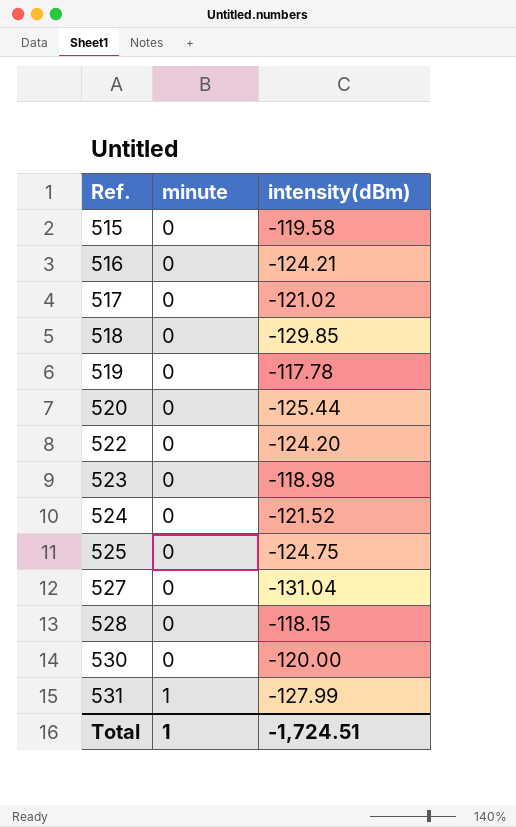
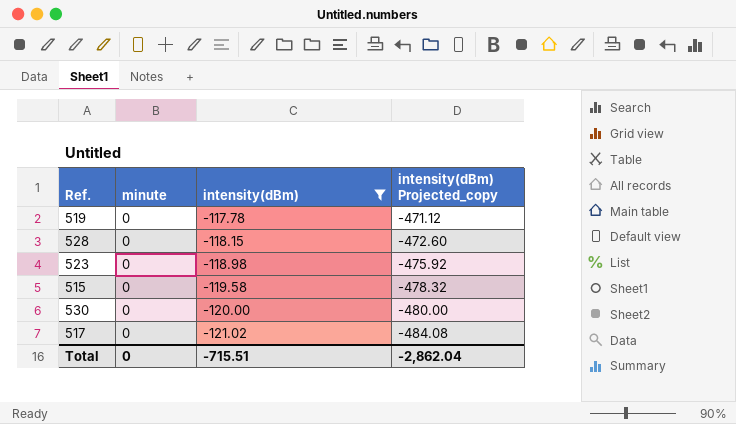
filter: none -> intensity(dBm) >= -121.02
row order: Ref. ascending -> intensity(dBm) descending
column intensity(dBm) Projected_copy | formula: none -> [intensity(dBm)] * 4
Total | minute: 1 -> 0
Total | intensity(dBm): -1,724.51 -> -715.51

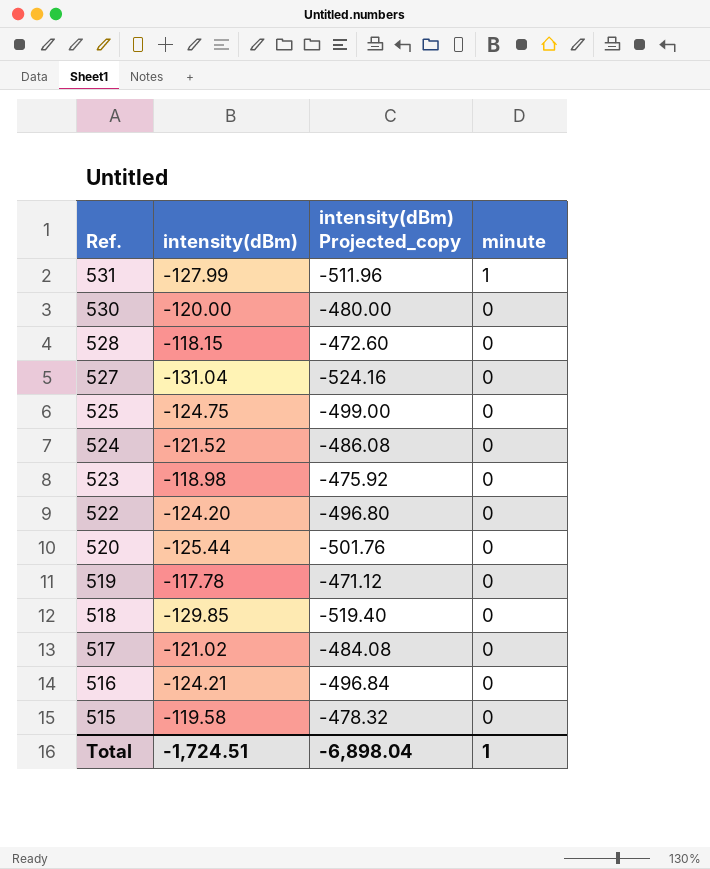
filter: intensity(dBm) >= -121.02 -> none
row order: intensity(dBm) descending -> Ref. descending
column minute | position: 2 -> 4
Total | intensity(dBm): -715.51 -> -1,724.51
Total | intensity(dBm) Projected_copy: -2,862.04 -> -6,898.04
Total | minute: 0 -> 1

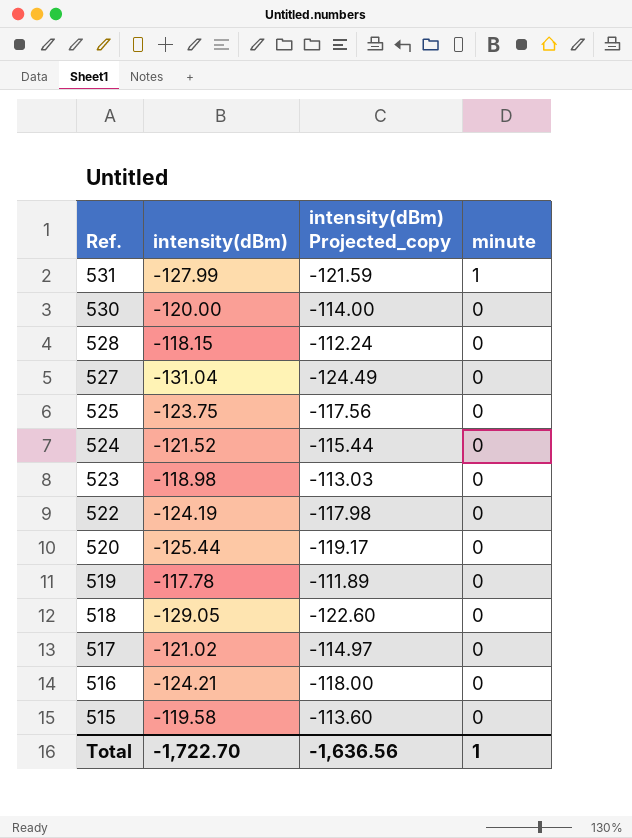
column intensity(dBm) Projected_copy | formula: [intensity(dBm)] * 4 -> [intensity(dBm)] * 0.95
525 | intensity(dBm): -124.75 -> -123.75
522 | intensity(dBm): -124.20 -> -124.19
518 | intensity(dBm): -129.85 -> -129.05
Total | intensity(dBm): -1,724.51 -> -1,722.70
Total | intensity(dBm) Projected_copy: -6,898.04 -> -1,636.56

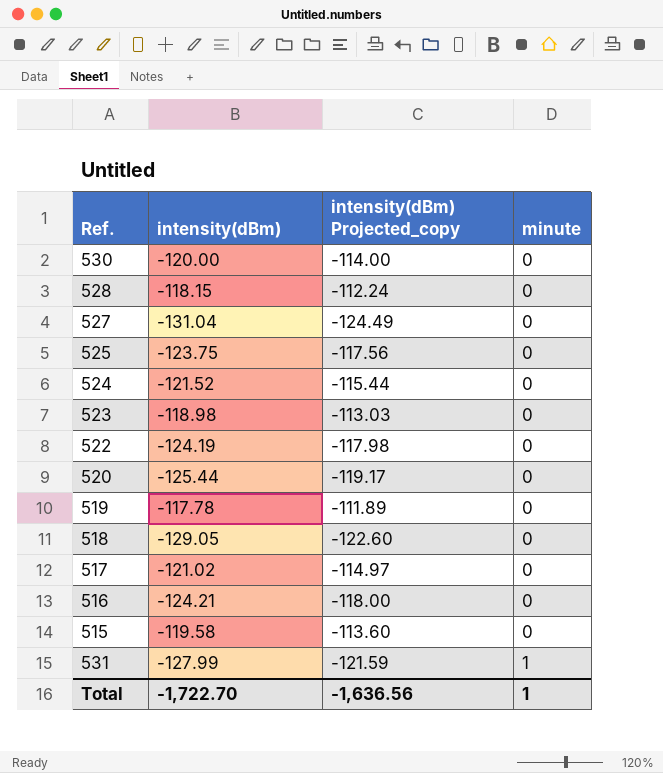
row order: Ref. descending -> minute ascending

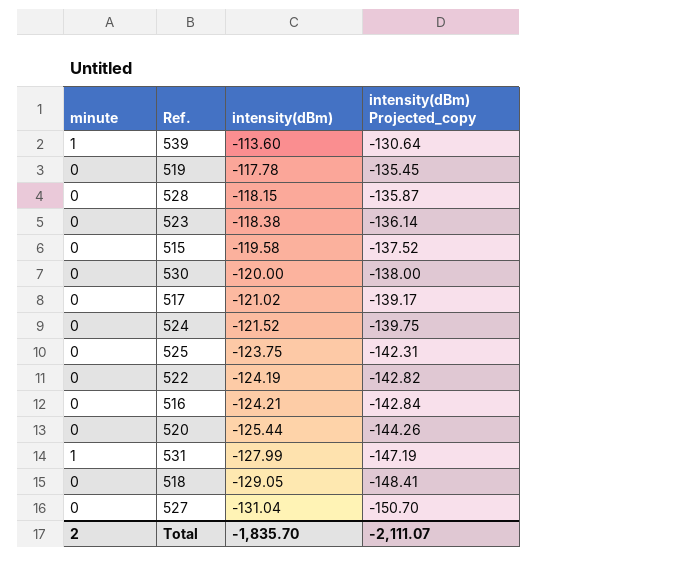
row order: minute ascending -> intensity(dBm) descending
column minute | position: 4 -> 1
column intensity(dBm) Projected_copy | formula: [intensity(dBm)] * 0.95 -> [intensity(dBm)] * 1.15
row 539: none -> 1 | -113.60 | -130.64
523 | intensity(dBm): -118.98 -> -118.38
Total | minute: 1 -> 2
Total | intensity(dBm): -1,722.70 -> -1,835.70
Total | intensity(dBm) Projected_copy: -1,636.56 -> -2,111.07

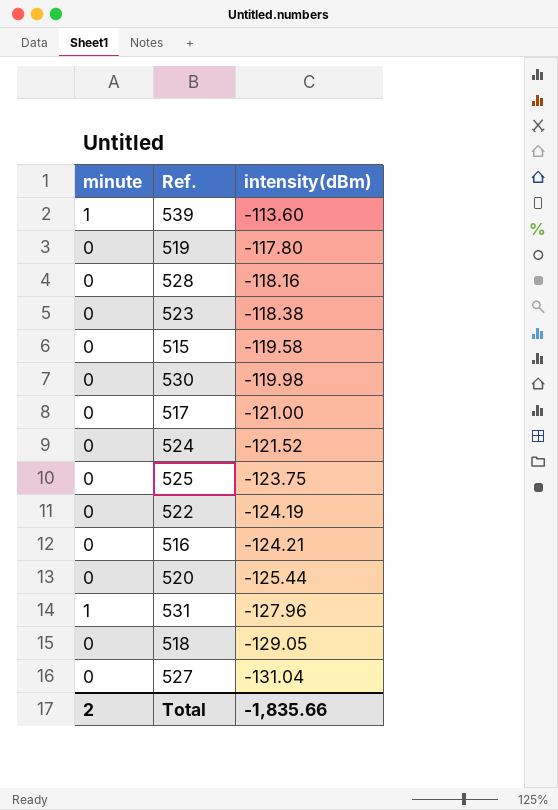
column intensity(dBm) Projected_copy | formula: [intensity(dBm)] * 1.15 -> none
519 | intensity(dBm): -117.78 -> -117.80
528 | intensity(dBm): -118.15 -> -118.16
530 | intensity(dBm): -120.00 -> -119.98
517 | intensity(dBm): -121.02 -> -121.00
531 | intensity(dBm): -127.99 -> -127.96
Total | intensity(dBm): -1,835.70 -> -1,835.66

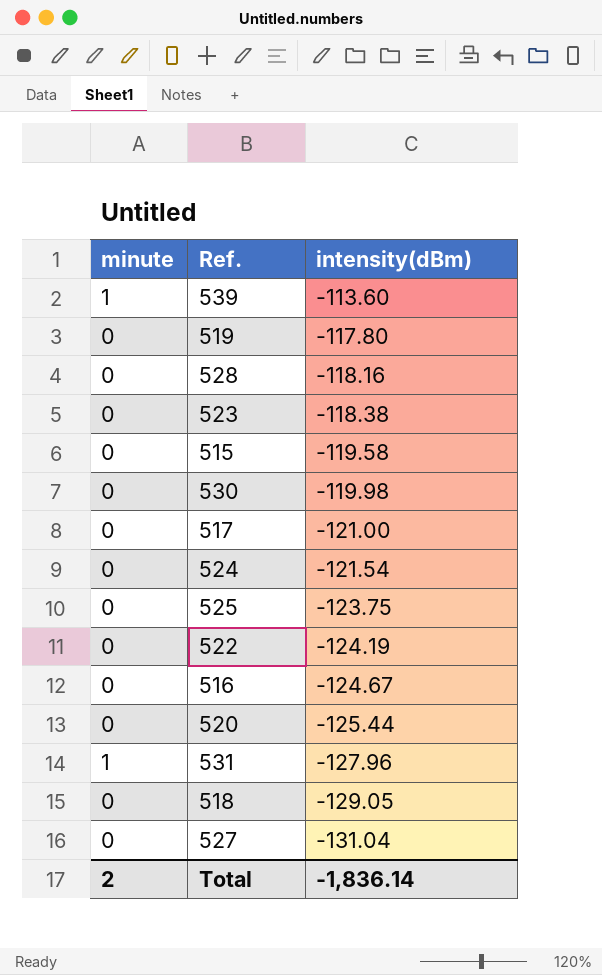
524 | intensity(dBm): -121.52 -> -121.54
516 | intensity(dBm): -124.21 -> -124.67
Total | intensity(dBm): -1,835.66 -> -1,836.14

